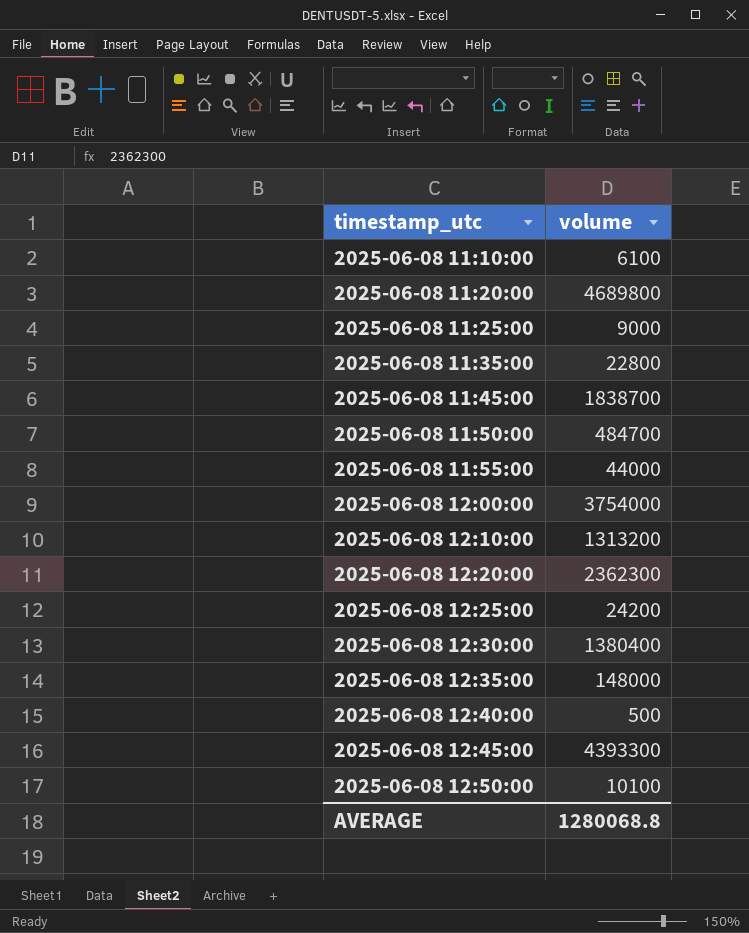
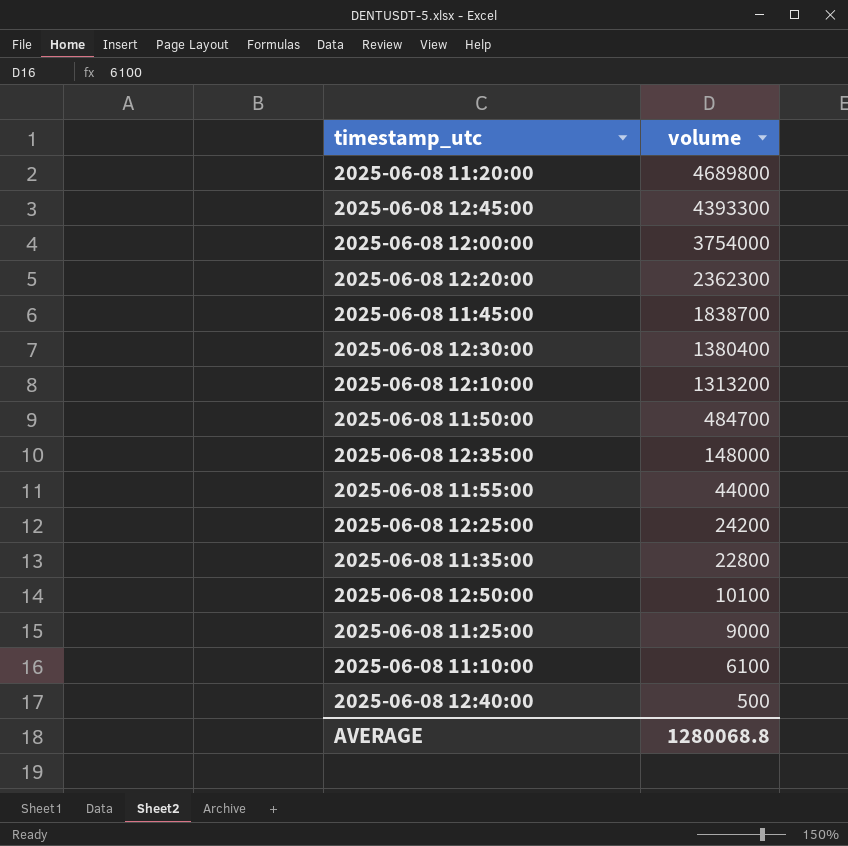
row order: timestamp_utc ascending -> volume descending

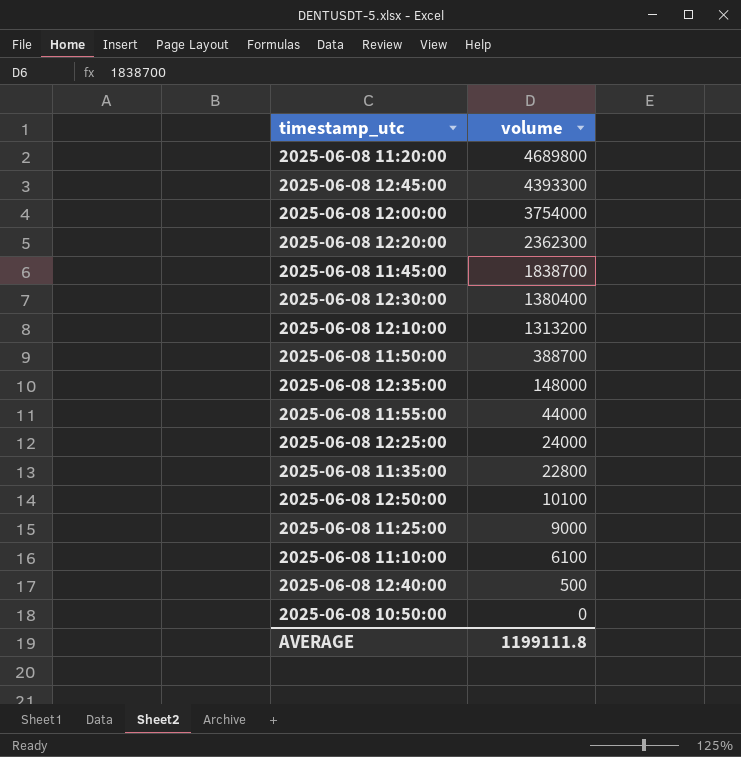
2025-06-08 11:50:00 | volume: 484700 -> 388700
2025-06-08 12:25:00 | volume: 24200 -> 24000
row 2025-06-08 10:50:00: none -> 0
AVERAGE | volume: 1280068.8 -> 1199111.8

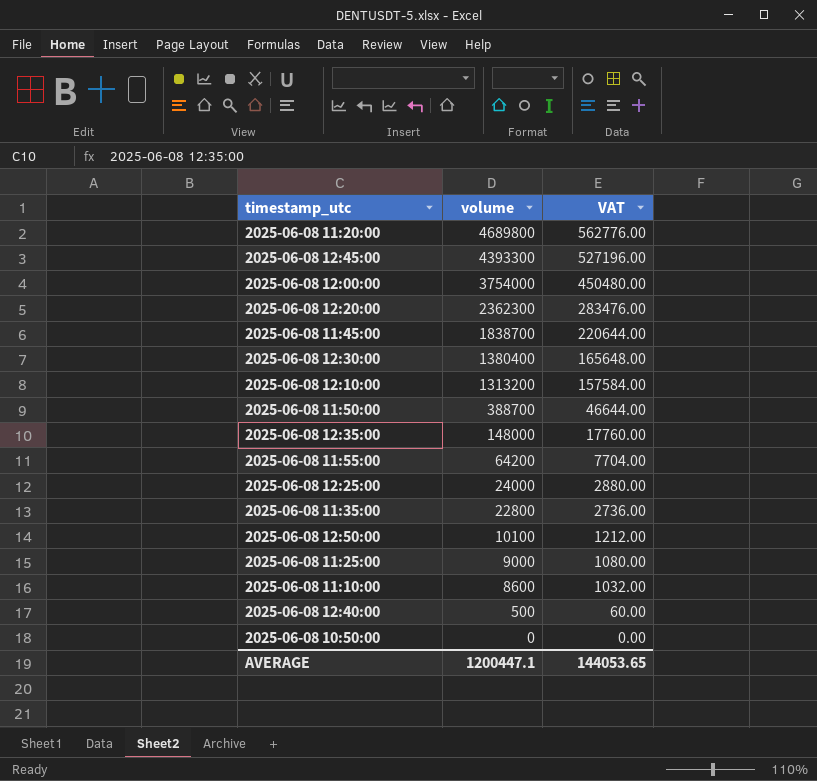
column VAT | formula: none -> [volume] * 0.12
2025-06-08 11:55:00 | volume: 44000 -> 64200
2025-06-08 11:10:00 | volume: 6100 -> 8600
AVERAGE | volume: 1199111.8 -> 1200447.1

